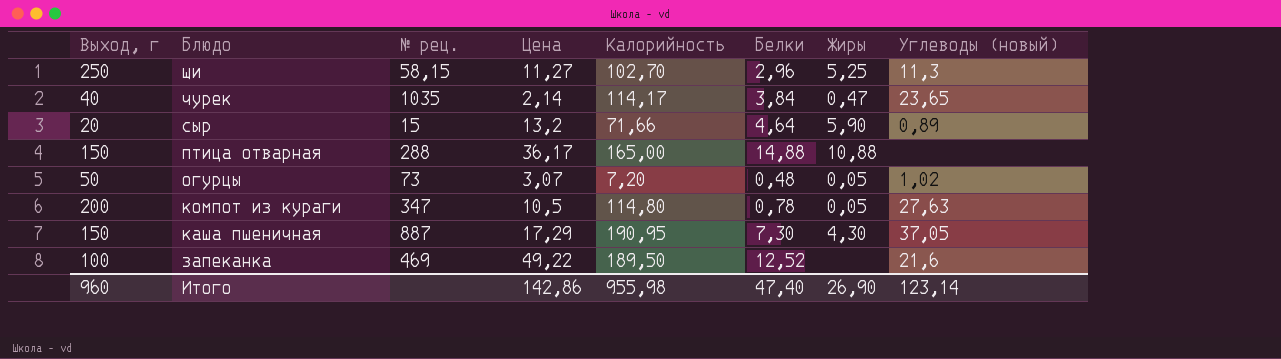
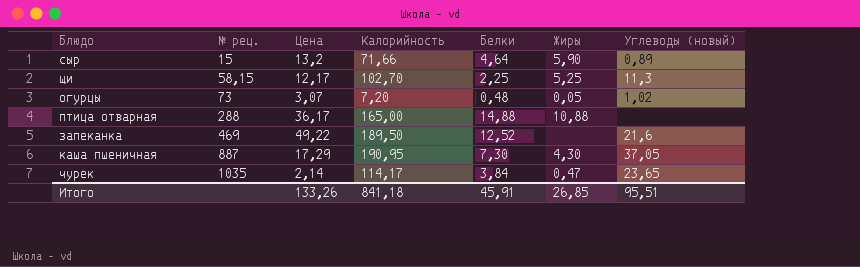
row order: Блюдо descending -> № рец. ascending
column Выход, г | position: 1 -> none
row компот из кураги: 200 | 347 | 10,5 | 114,80 | 0,78 | 0,05 | 27,63 -> none
щи | Цена: 11,27 -> 12,17
щи | Белки: 2,96 -> 2,25
Итого | Цена: 142,86 -> 133,26
Итого | Калорийность: 955,98 -> 841,18
Итого | Белки: 47,40 -> 45,91
Итого | Жиры: 26,90 -> 26,85
Итого | Углеводы (новый): 123,14 -> 95,51

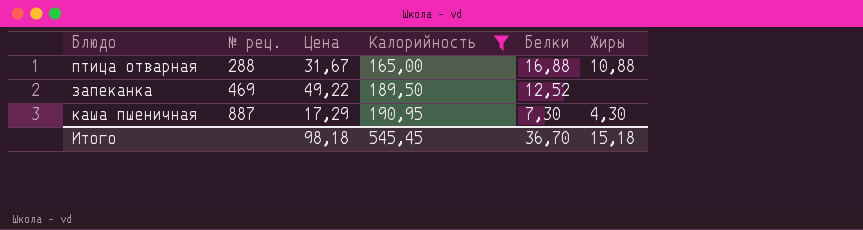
filter: none -> Калорийность >= 165,00
column Углеводы (новый) | position: 7 -> none
птица отварная | Цена: 36,17 -> 31,67
птица отварная | Белки: 14,88 -> 16,88
Итого | Цена: 133,26 -> 98,18
Итого | Калорийность: 841,18 -> 545,45
Итого | Белки: 45,91 -> 36,70
Итого | Жиры: 26,85 -> 15,18

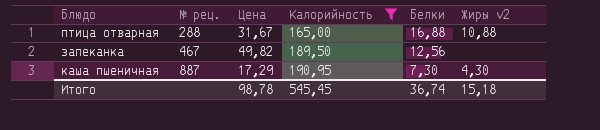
column name: Жиры -> Жиры v2
запеканка | № рец.: 469 -> 467
запеканка | Цена: 49,22 -> 49,82
запеканка | Белки: 12,52 -> 12,56
Итого | Цена: 98,18 -> 98,78
Итого | Белки: 36,70 -> 36,74

